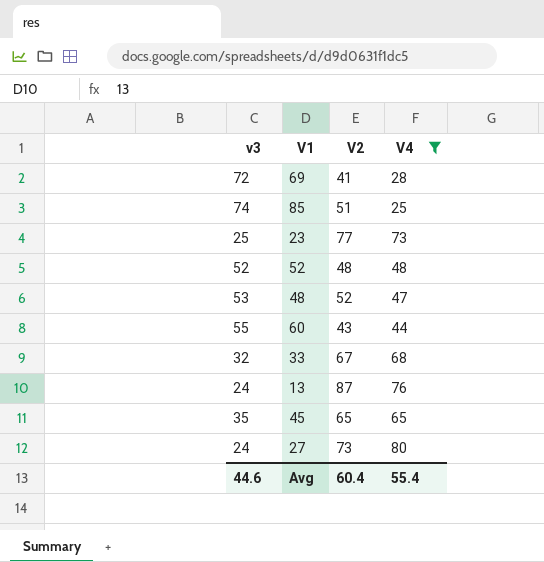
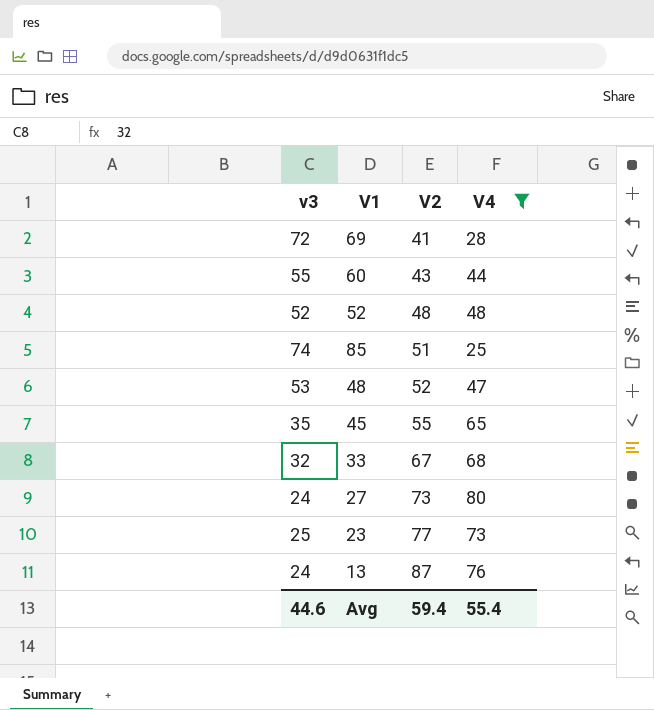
row order: none -> V2 ascending
45 | V2: 65 -> 55
Avg | V2: 60.4 -> 59.4

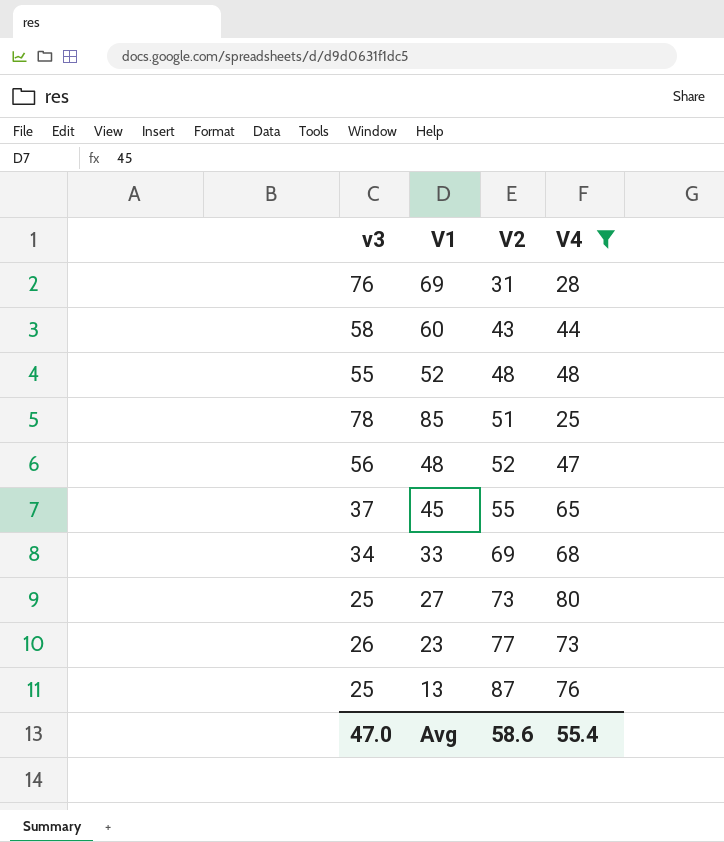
69 | v3: 72 -> 76
69 | V2: 41 -> 31
60 | v3: 55 -> 58
52 | v3: 52 -> 55
85 | v3: 74 -> 78
48 | v3: 53 -> 56
45 | v3: 35 -> 37
33 | v3: 32 -> 34
33 | V2: 67 -> 69
27 | v3: 24 -> 25
23 | v3: 25 -> 26
13 | v3: 24 -> 25
Avg | v3: 44.6 -> 47.0
Avg | V2: 59.4 -> 58.6

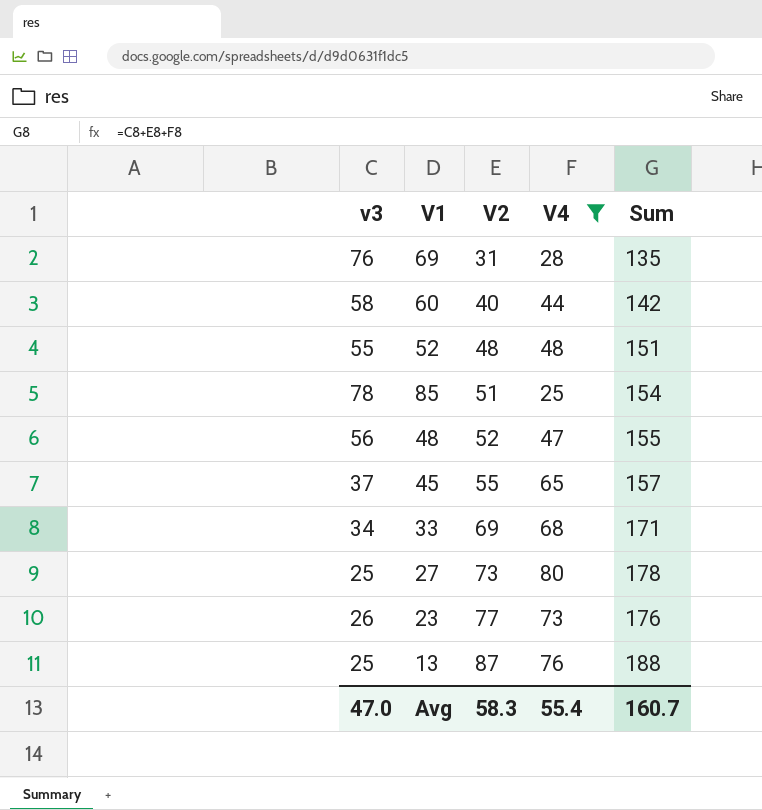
column Sum | formula: none -> [v3] + [V2] + [V4]
60 | V2: 43 -> 40
Avg | V2: 58.6 -> 58.3

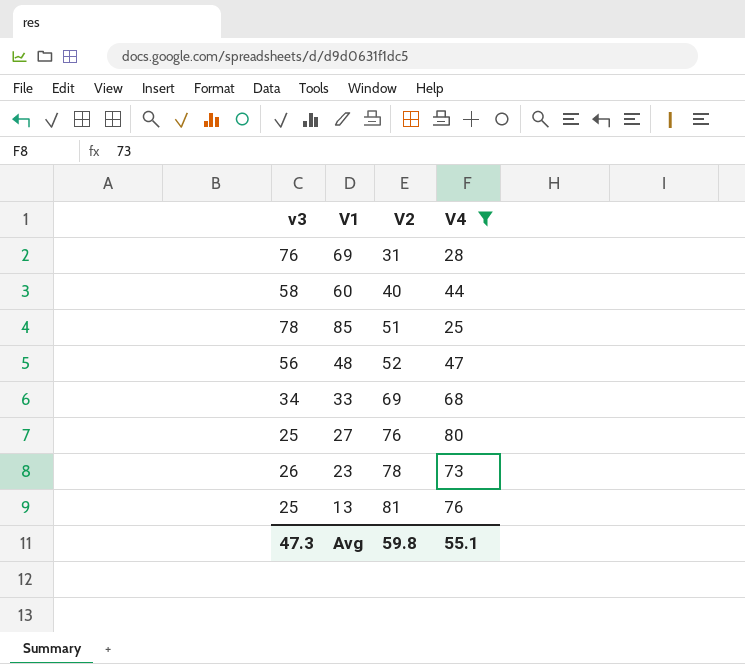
column Sum | formula: [v3] + [V2] + [V4] -> none
row 52: 55 | 48 | 48 | 151 -> none
row 45: 37 | 55 | 65 | 157 -> none
27 | V2: 73 -> 76
23 | V2: 77 -> 78
13 | V2: 87 -> 81
Avg | v3: 47.0 -> 47.3
Avg | V2: 58.3 -> 59.8
Avg | V4: 55.4 -> 55.1

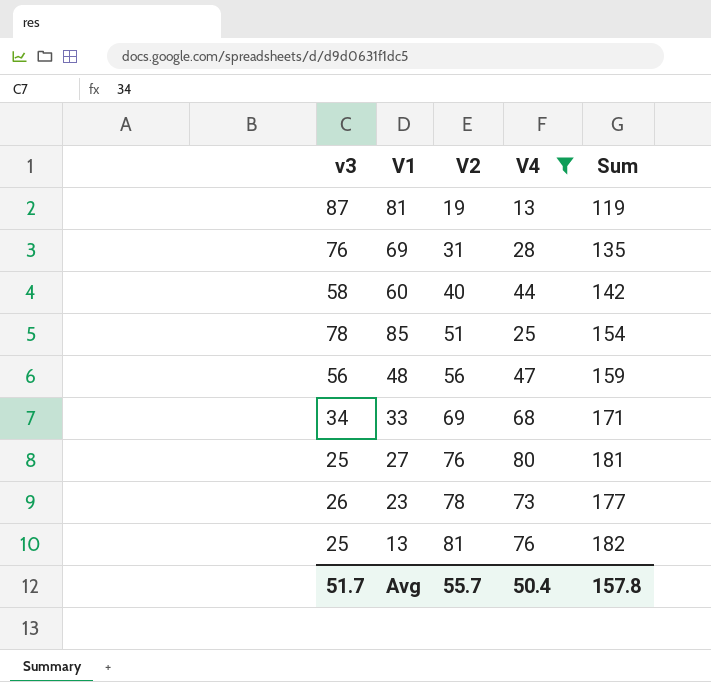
column Sum | formula: none -> [v3] + [V2] + [V4]
row 81: none -> 87 | 19 | 13 | 119
48 | V2: 52 -> 56
Avg | v3: 47.3 -> 51.7
Avg | V2: 59.8 -> 55.7
Avg | V4: 55.1 -> 50.4

